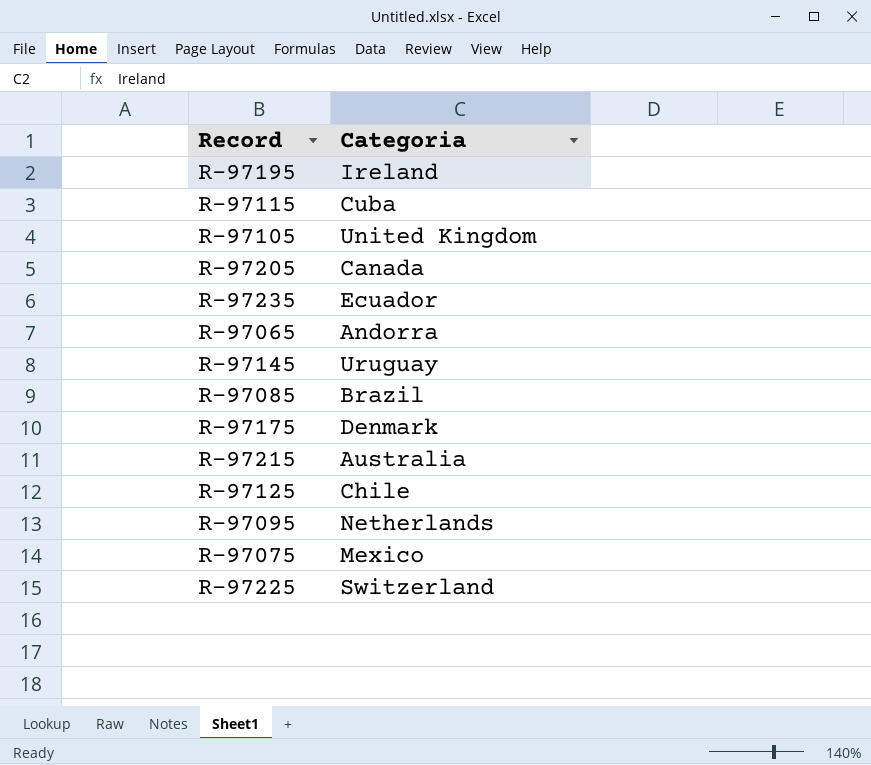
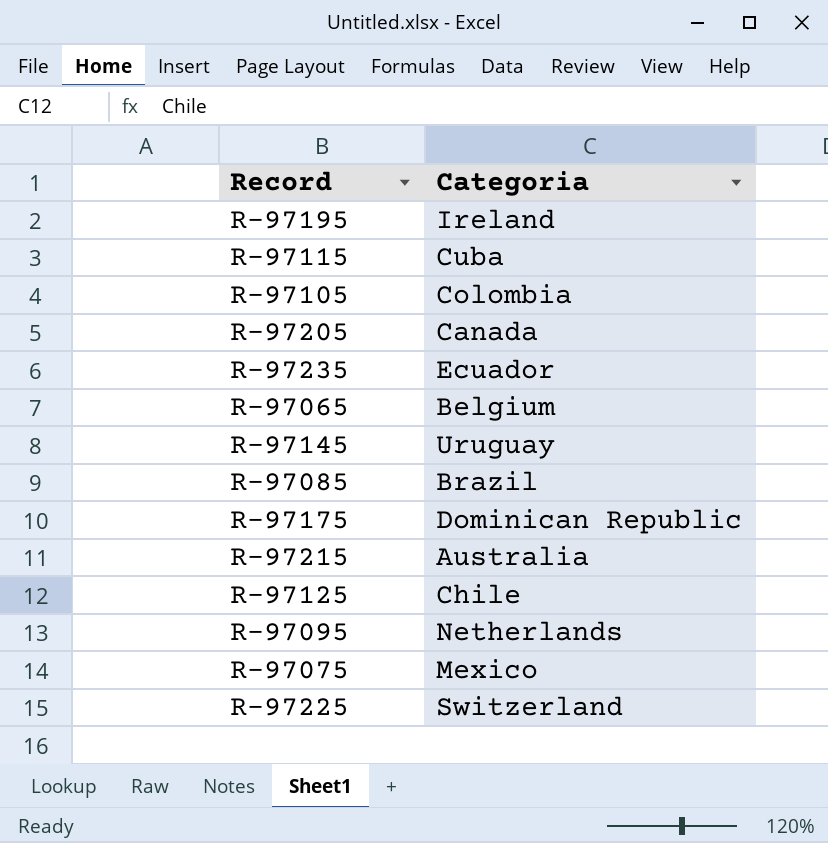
R-97105 | Categoria: United Kingdom -> Colombia
R-97065 | Categoria: Andorra -> Belgium
R-97175 | Categoria: Denmark -> Dominican Republic

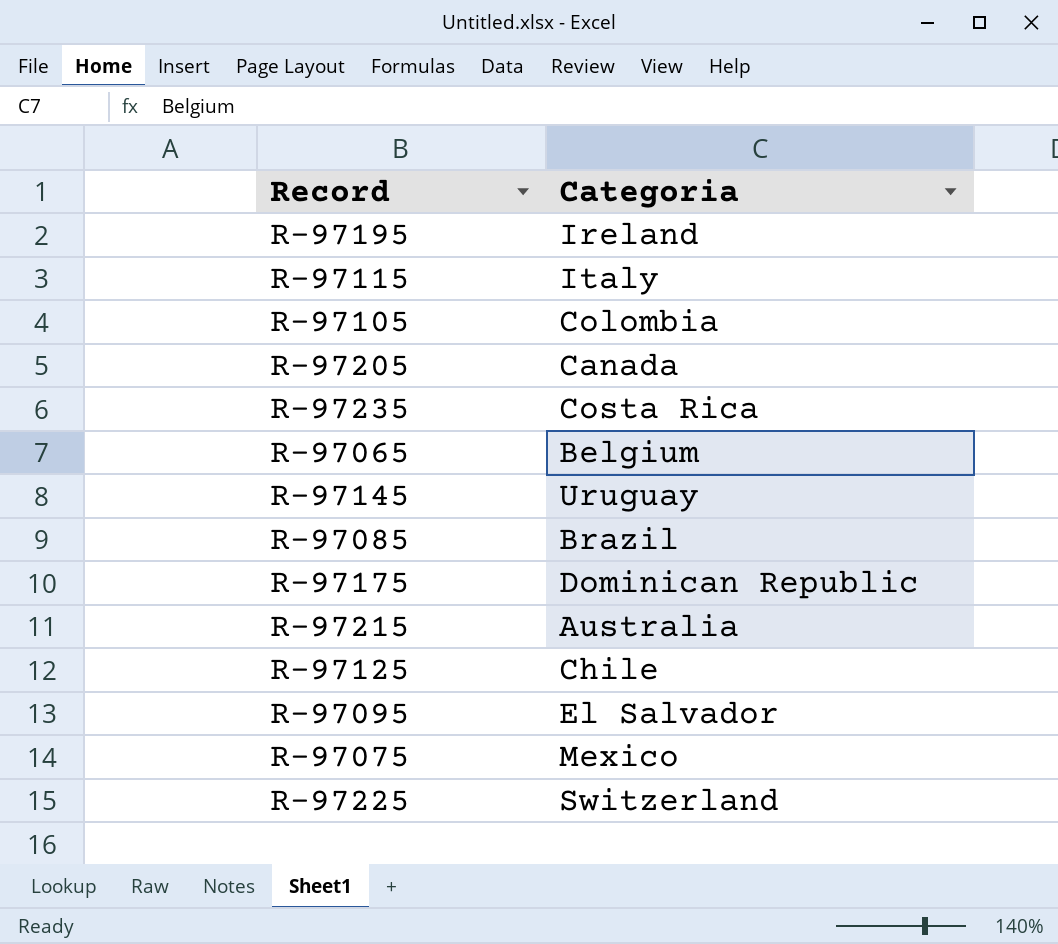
R-97115 | Categoria: Cuba -> Italy
R-97235 | Categoria: Ecuador -> Costa Rica
R-97095 | Categoria: Netherlands -> El Salvador

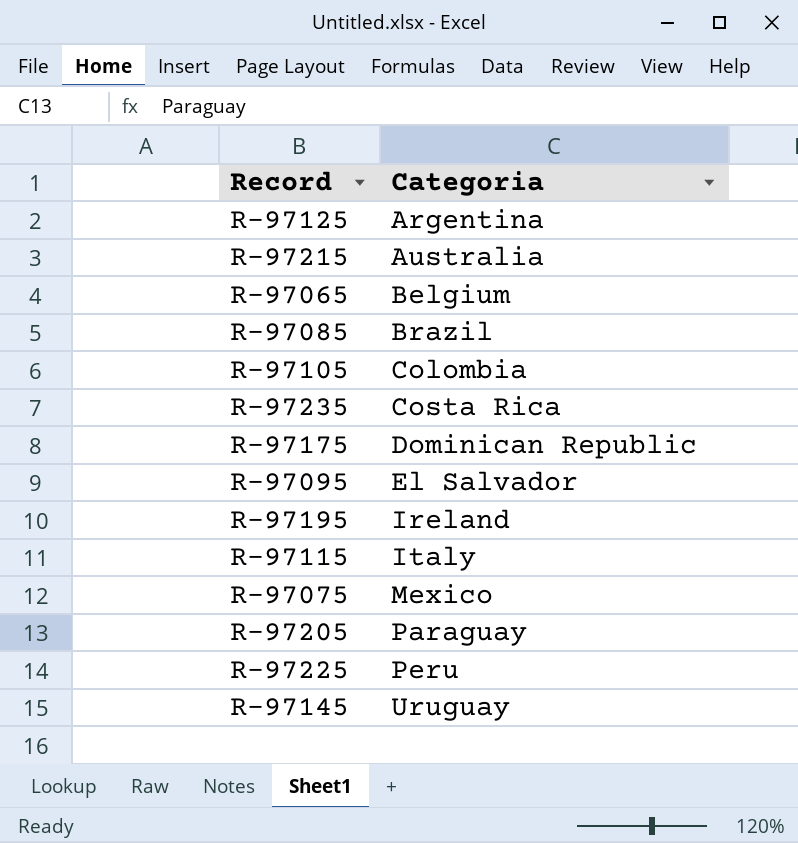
row order: none -> Categoria ascending
R-97125 | Categoria: Chile -> Argentina
R-97205 | Categoria: Canada -> Paraguay
R-97225 | Categoria: Switzerland -> Peru

